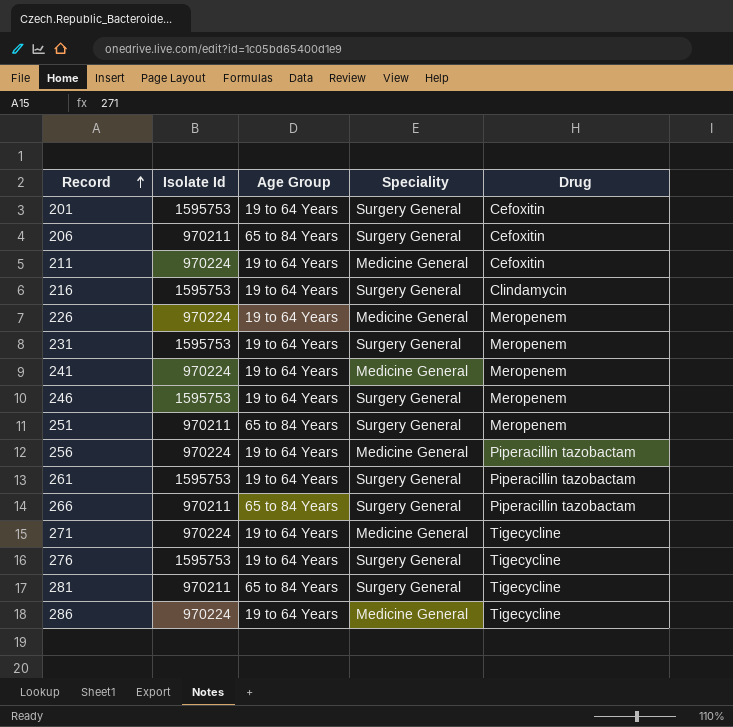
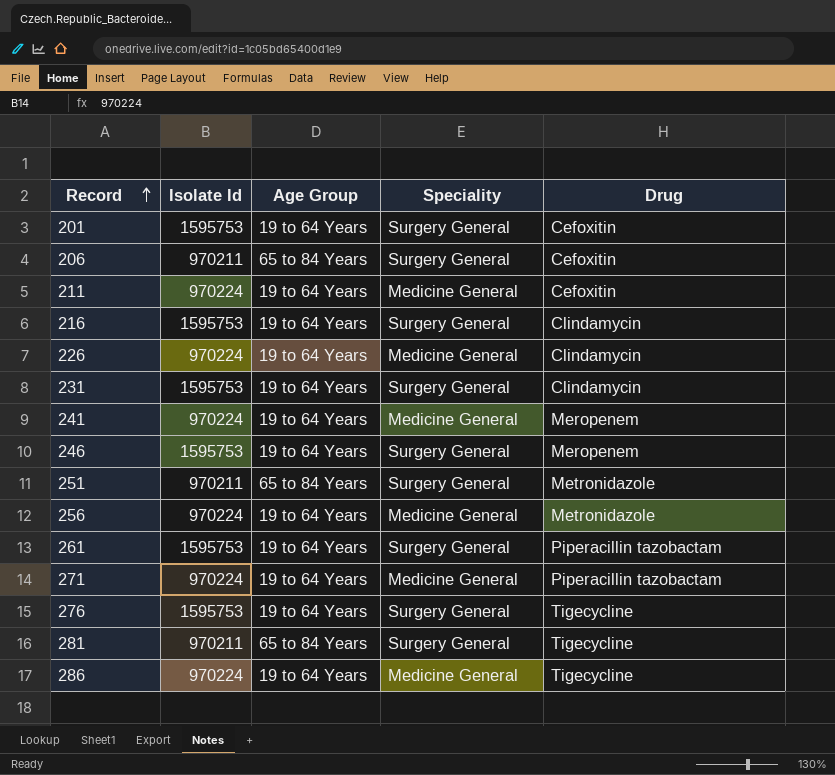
row 266: 970211 | 65 to 84 Years | Surgery General | Piperacillin tazobactam -> none
226 | Drug: Meropenem -> Clindamycin
231 | Drug: Meropenem -> Clindamycin
251 | Drug: Meropenem -> Metronidazole
256 | Drug: Piperacillin tazobactam -> Metronidazole
271 | Drug: Tigecycline -> Piperacillin tazobactam

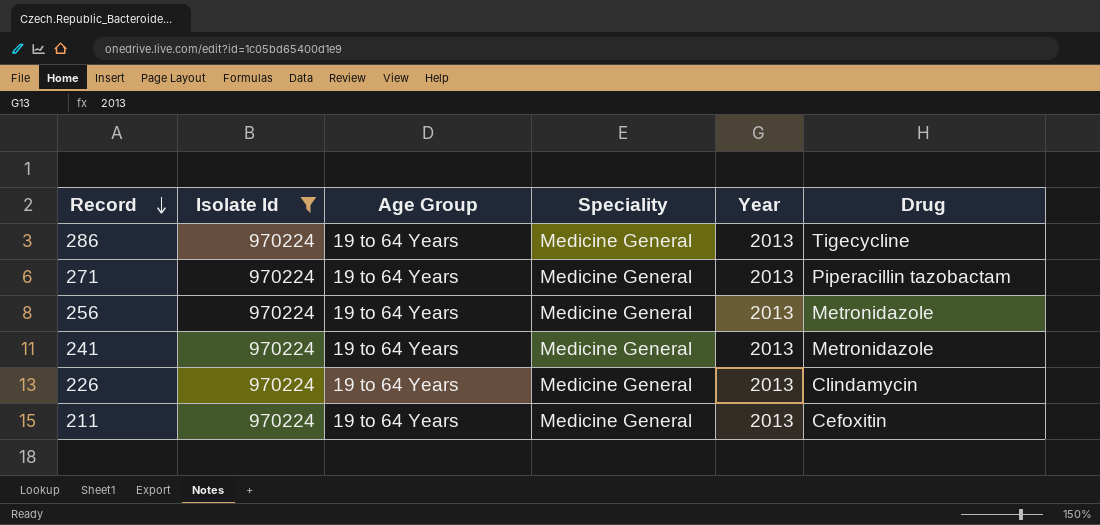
filter: none -> Isolate Id = 970224
row order: Record ascending -> Record descending
column Year | position: none -> 5
241 | Drug: Meropenem -> Metronidazole

